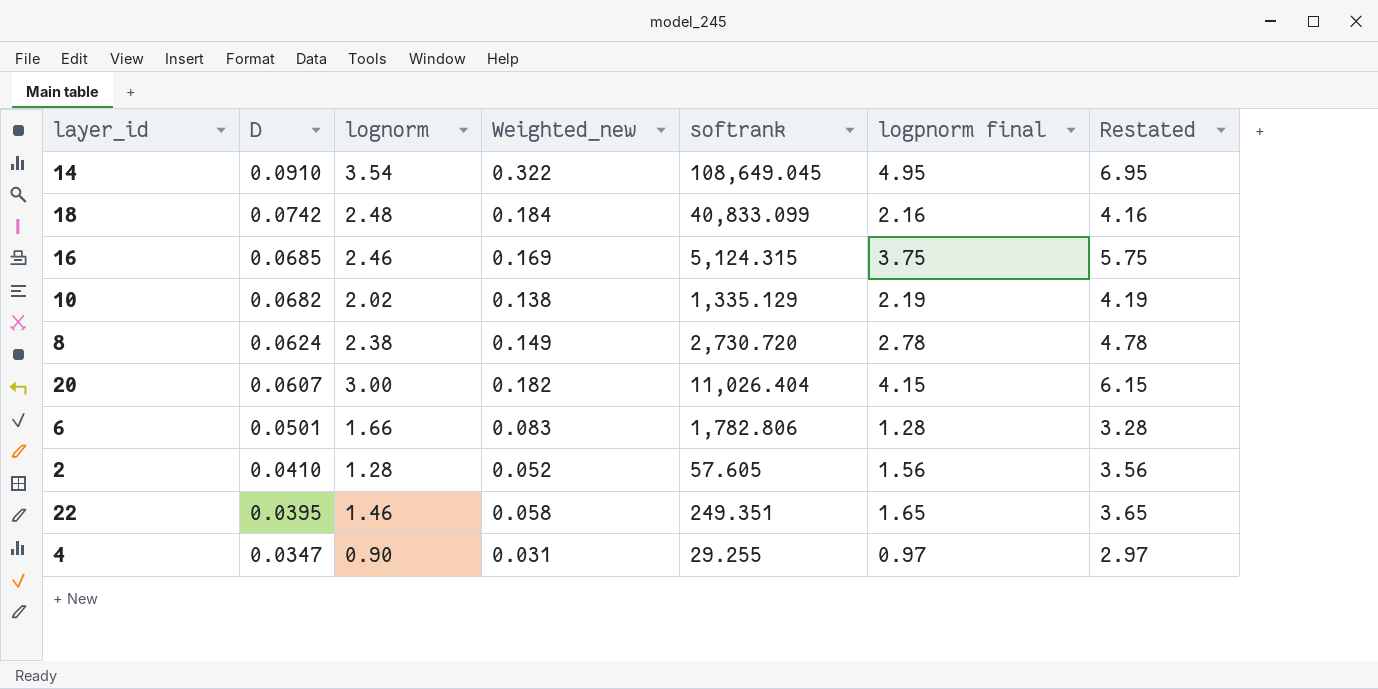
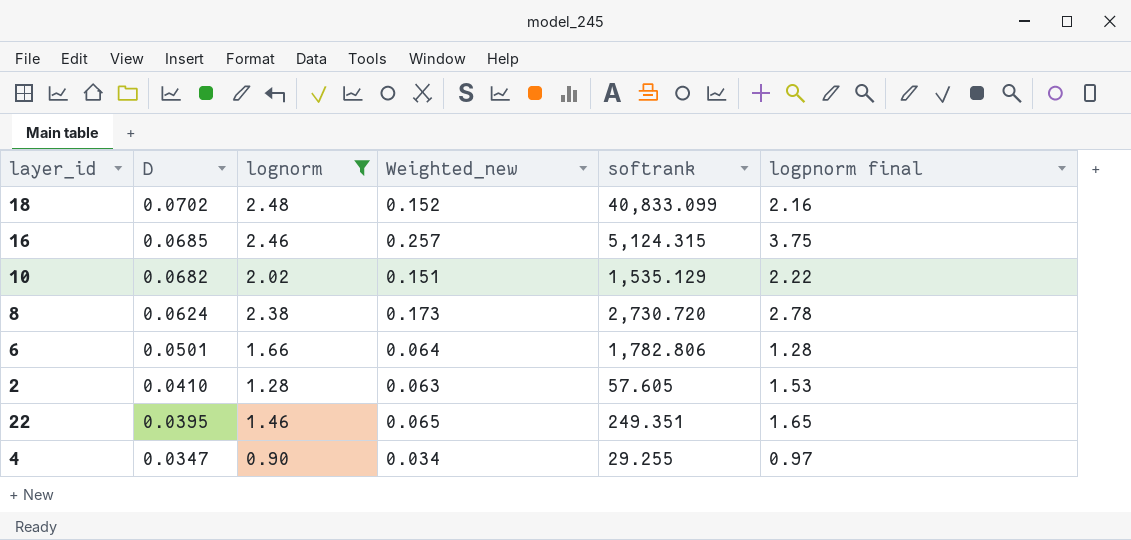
filter: none -> lognorm <= 2.48
column Restated | formula: [logpnorm final] + 2 -> none
column Weighted_new | formula: [D] * [lognorm] -> [D] * [logpnorm final]
18 | D: 0.0742 -> 0.0702
10 | softrank: 1,335.129 -> 1,535.129
10 | logpnorm final: 2.19 -> 2.22
2 | logpnorm final: 1.56 -> 1.53

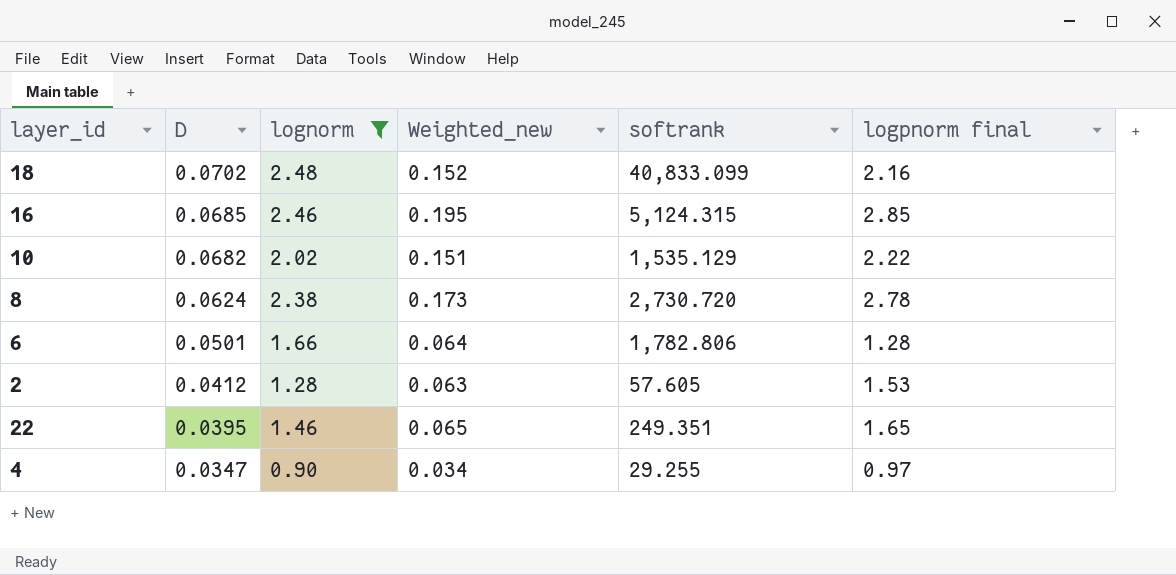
16 | Weighted_new: 0.257 -> 0.195
16 | logpnorm final: 3.75 -> 2.85
2 | D: 0.0410 -> 0.0412

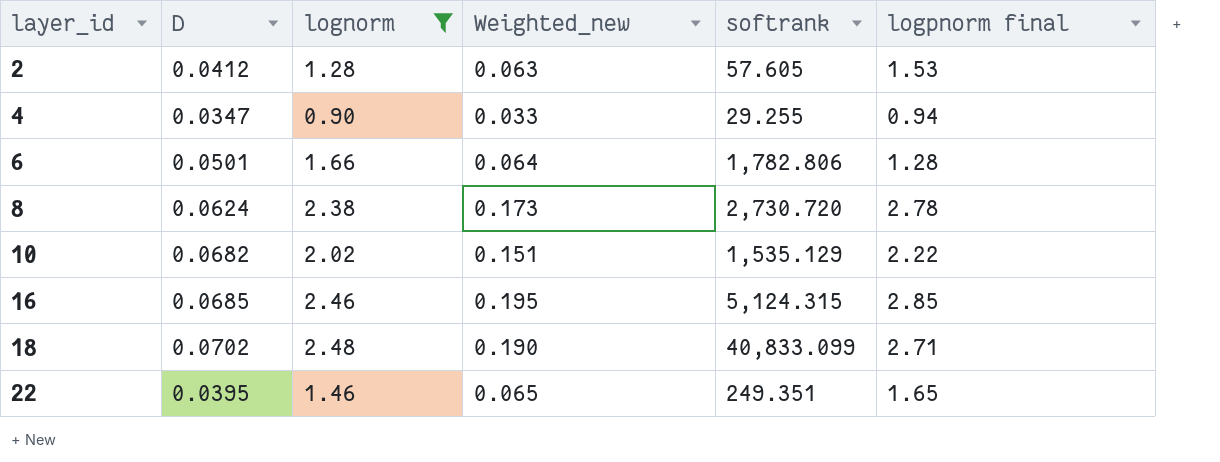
row order: D descending -> layer_id ascending
4 | Weighted_new: 0.034 -> 0.033
4 | logpnorm final: 0.97 -> 0.94
18 | Weighted_new: 0.152 -> 0.190
18 | logpnorm final: 2.16 -> 2.71

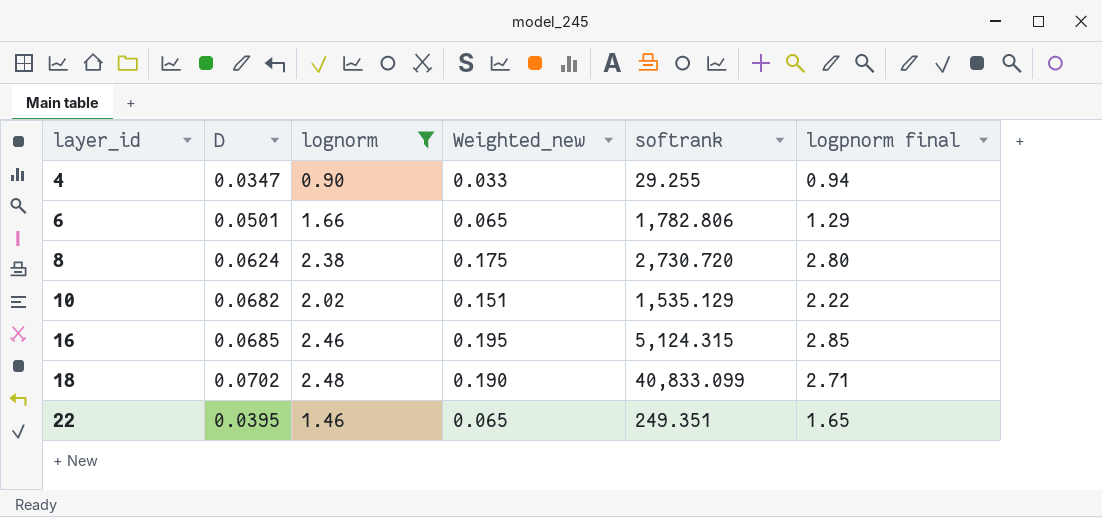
row 2: 0.0412 | 1.28 | 0.063 | 57.605 | 1.53 -> none
6 | Weighted_new: 0.064 -> 0.065
6 | logpnorm final: 1.28 -> 1.29
8 | Weighted_new: 0.173 -> 0.175
8 | logpnorm final: 2.78 -> 2.80

